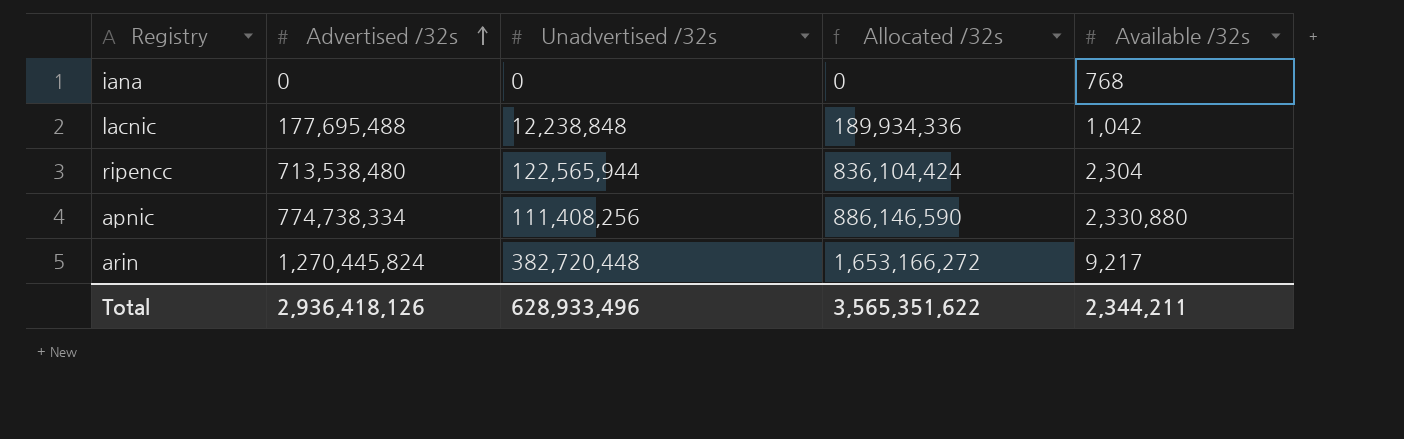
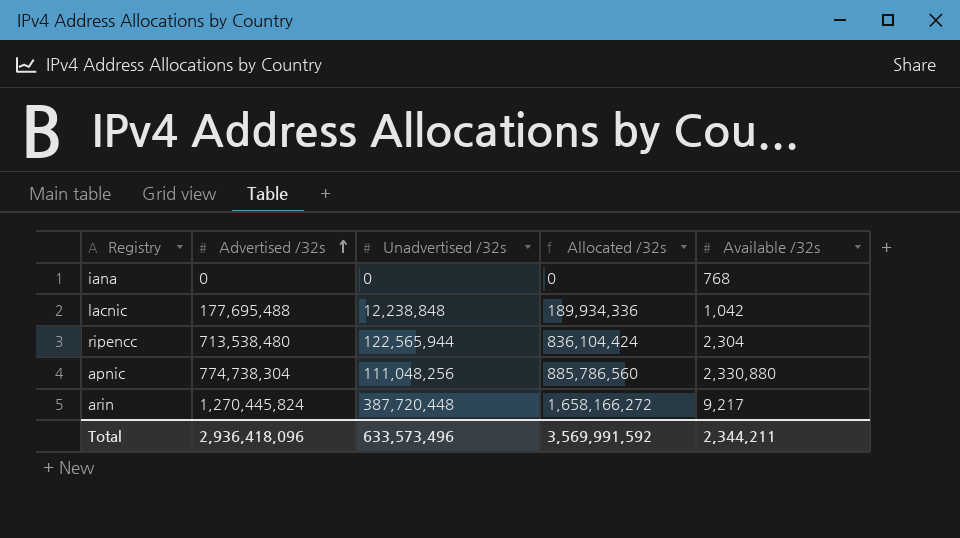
apnic | Advertised /32s: 774,738,334 -> 774,738,304
apnic | Unadvertised /32s: 111,408,256 -> 111,048,256
apnic | Allocated /32s: 886,146,590 -> 885,786,560
arin | Unadvertised /32s: 382,720,448 -> 387,720,448
arin | Allocated /32s: 1,653,166,272 -> 1,658,166,272
Total | Advertised /32s: 2,936,418,126 -> 2,936,418,096
Total | Unadvertised /32s: 628,933,496 -> 633,573,496
Total | Allocated /32s: 3,565,351,622 -> 3,569,991,592

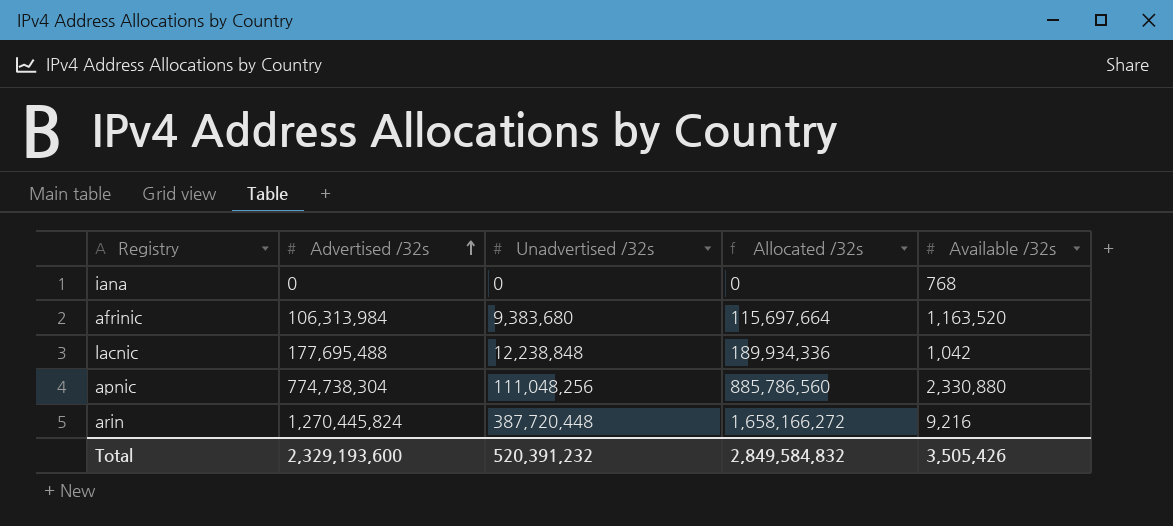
row ripencc: 713,538,480 | 122,565,944 | 836,104,424 | 2,304 -> none
row afrinic: none -> 106,313,984 | 9,383,680 | 115,697,664 | 1,163,520
arin | Available /32s: 9,217 -> 9,216
Total | Advertised /32s: 2,936,418,096 -> 2,329,193,600
Total | Unadvertised /32s: 633,573,496 -> 520,391,232
Total | Allocated /32s: 3,569,991,592 -> 2,849,584,832
Total | Available /32s: 2,344,211 -> 3,505,426

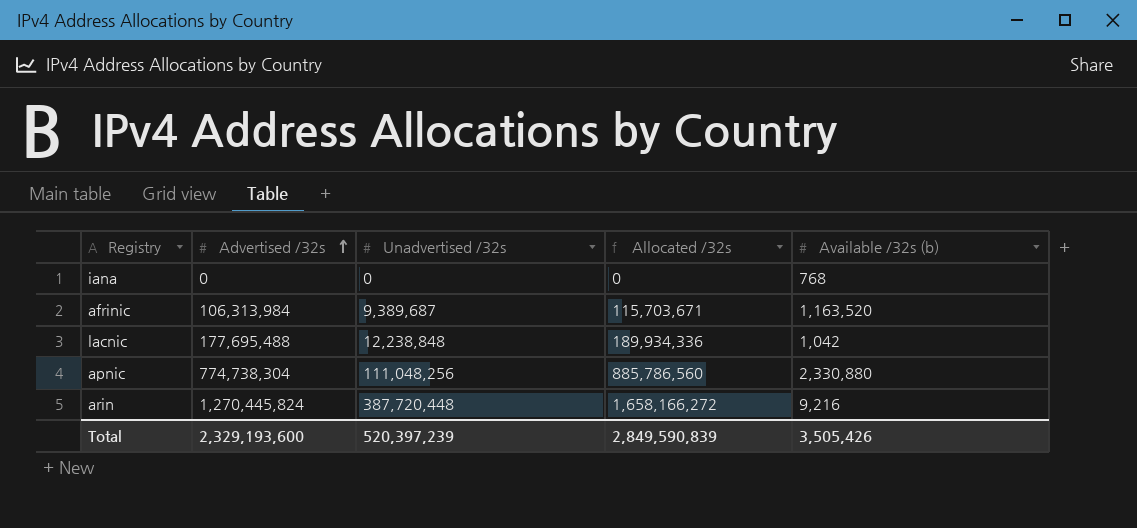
column name: Available /32s -> Available /32s (b)
afrinic | Unadvertised /32s: 9,383,680 -> 9,389,687
afrinic | Allocated /32s: 115,697,664 -> 115,703,671
Total | Unadvertised /32s: 520,391,232 -> 520,397,239
Total | Allocated /32s: 2,849,584,832 -> 2,849,590,839

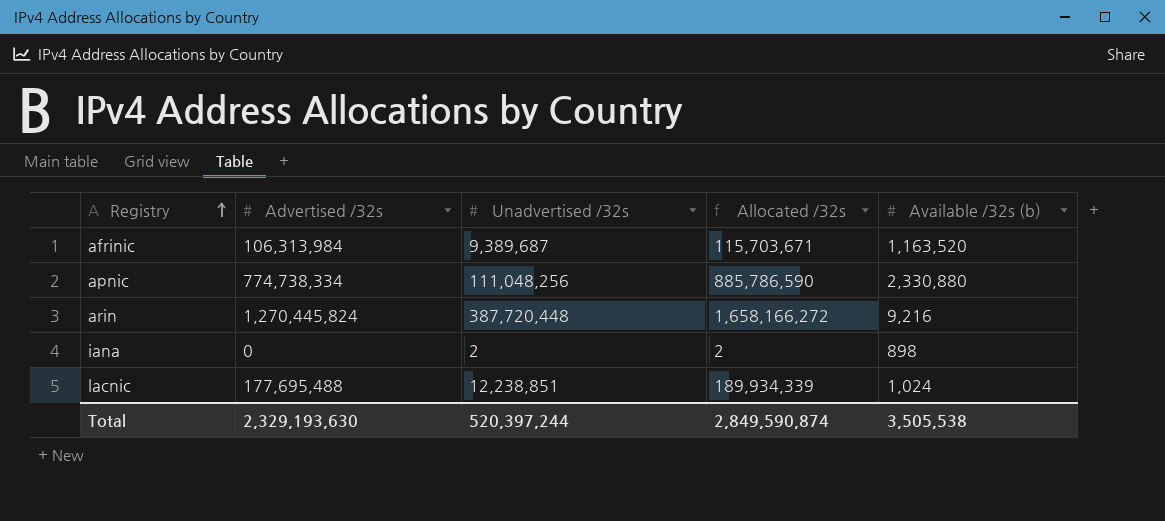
row order: Advertised /32s ascending -> Registry ascending
apnic | Advertised /32s: 774,738,304 -> 774,738,334
apnic | Allocated /32s: 885,786,560 -> 885,786,590
iana | Unadvertised /32s: 0 -> 2
iana | Allocated /32s: 0 -> 2
iana | Available /32s (b): 768 -> 898
lacnic | Unadvertised /32s: 12,238,848 -> 12,238,851
lacnic | Allocated /32s: 189,934,336 -> 189,934,339
lacnic | Available /32s (b): 1,042 -> 1,024
Total | Advertised /32s: 2,329,193,600 -> 2,329,193,630
Total | Unadvertised /32s: 520,397,239 -> 520,397,244
Total | Allocated /32s: 2,849,590,839 -> 2,849,590,874
Total | Available /32s (b): 3,505,426 -> 3,505,538

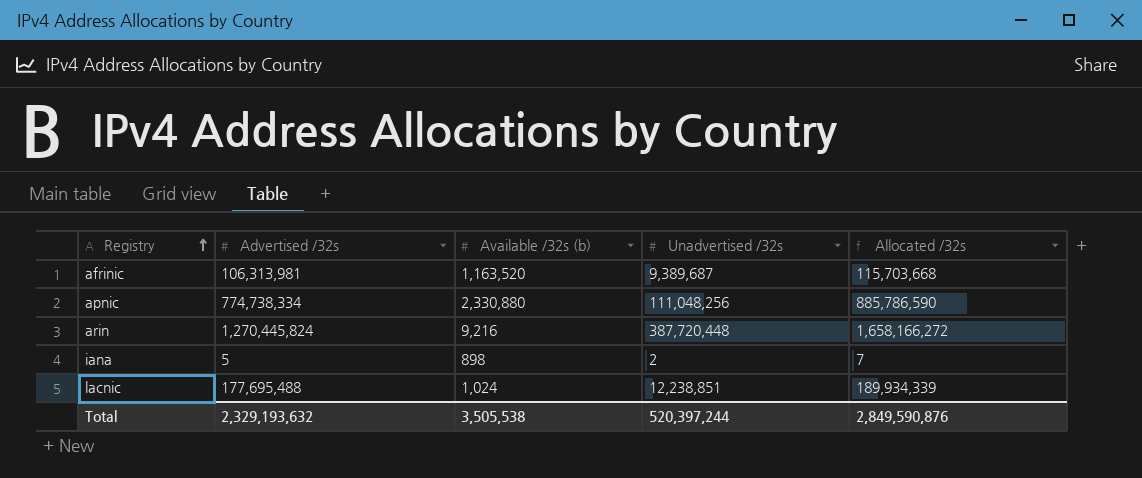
column Available /32s (b) | position: 5 -> 3
afrinic | Advertised /32s: 106,313,984 -> 106,313,981
afrinic | Allocated /32s: 115,703,671 -> 115,703,668
iana | Advertised /32s: 0 -> 5
iana | Allocated /32s: 2 -> 7
Total | Advertised /32s: 2,329,193,630 -> 2,329,193,632
Total | Allocated /32s: 2,849,590,874 -> 2,849,590,876

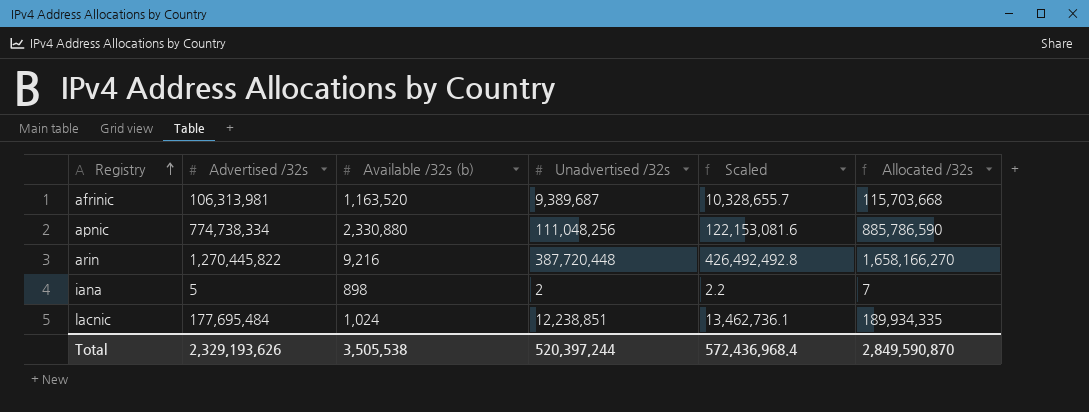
column Scaled | formula: none -> [Unadvertised /32s] * 1.1
arin | Advertised /32s: 1,270,445,824 -> 1,270,445,822
arin | Allocated /32s: 1,658,166,272 -> 1,658,166,270
lacnic | Advertised /32s: 177,695,488 -> 177,695,484
lacnic | Allocated /32s: 189,934,339 -> 189,934,335
Total | Advertised /32s: 2,329,193,632 -> 2,329,193,626
Total | Allocated /32s: 2,849,590,876 -> 2,849,590,870

